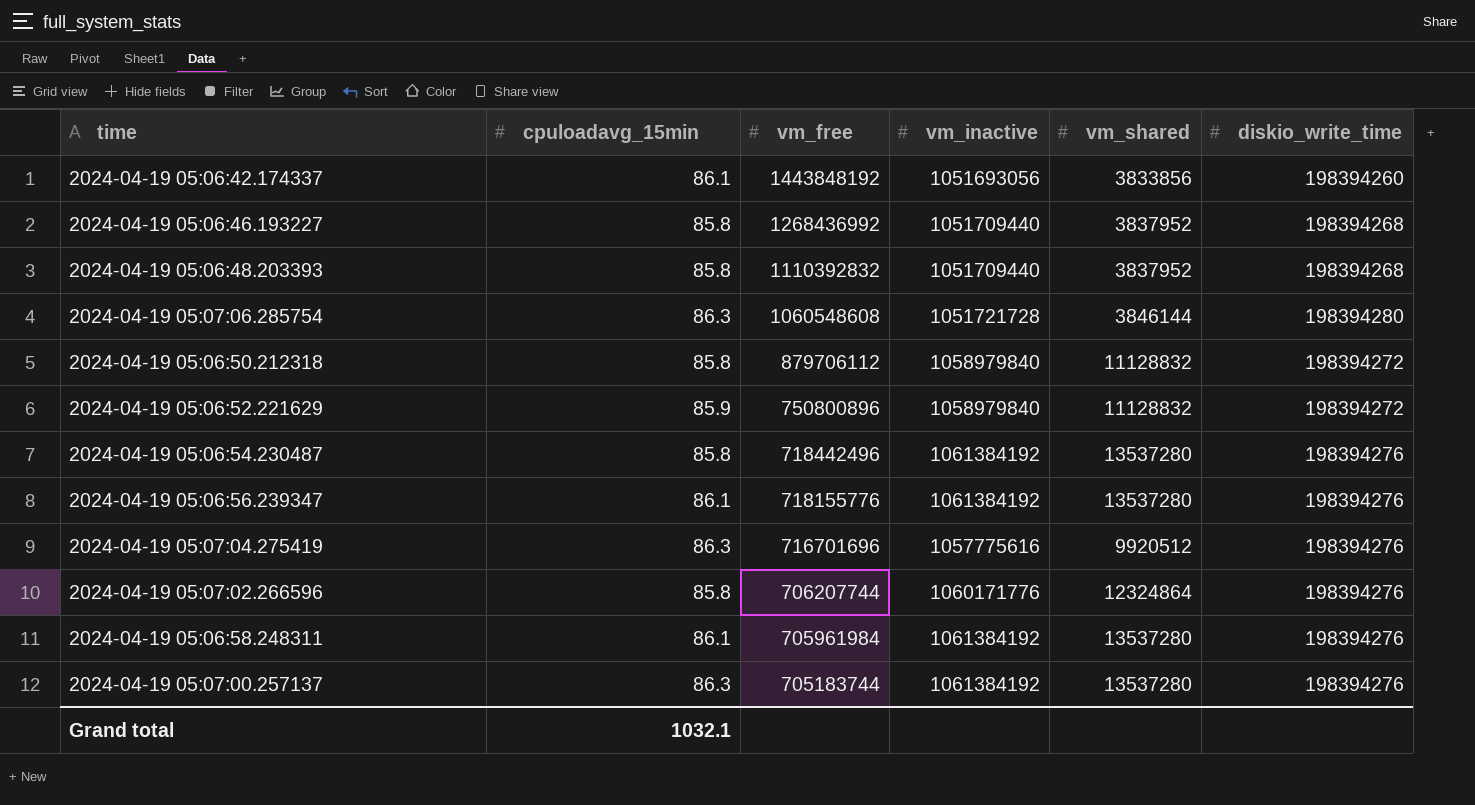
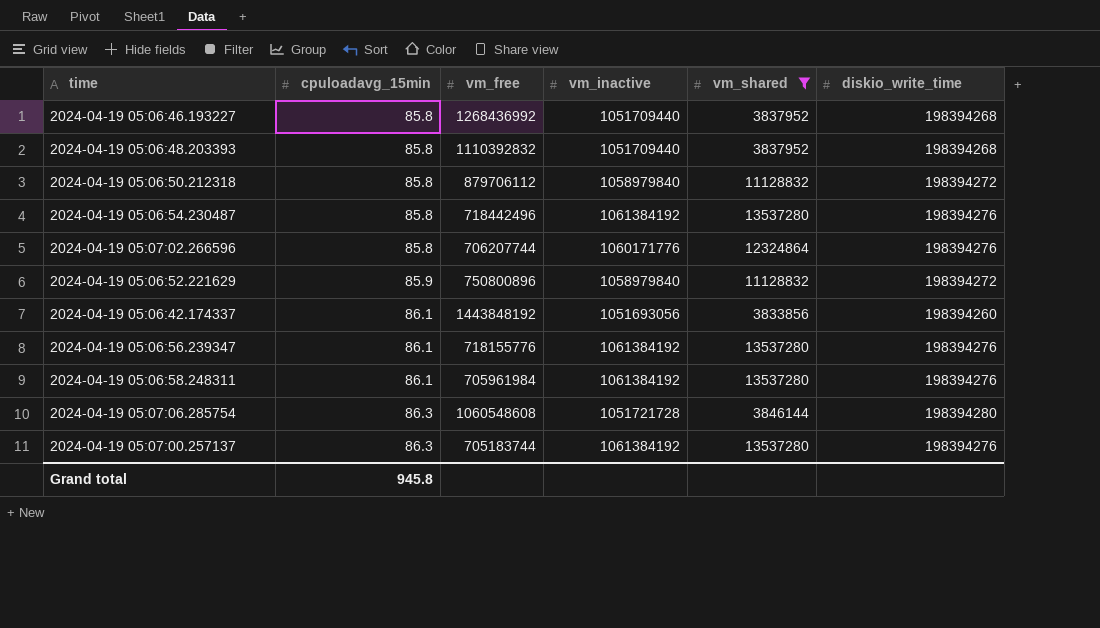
filter: none -> vm_shared != 9920512
row order: vm_free descending -> cpuloadavg_15min ascending
Grand total | cpuloadavg_15min: 1032.1 -> 945.8

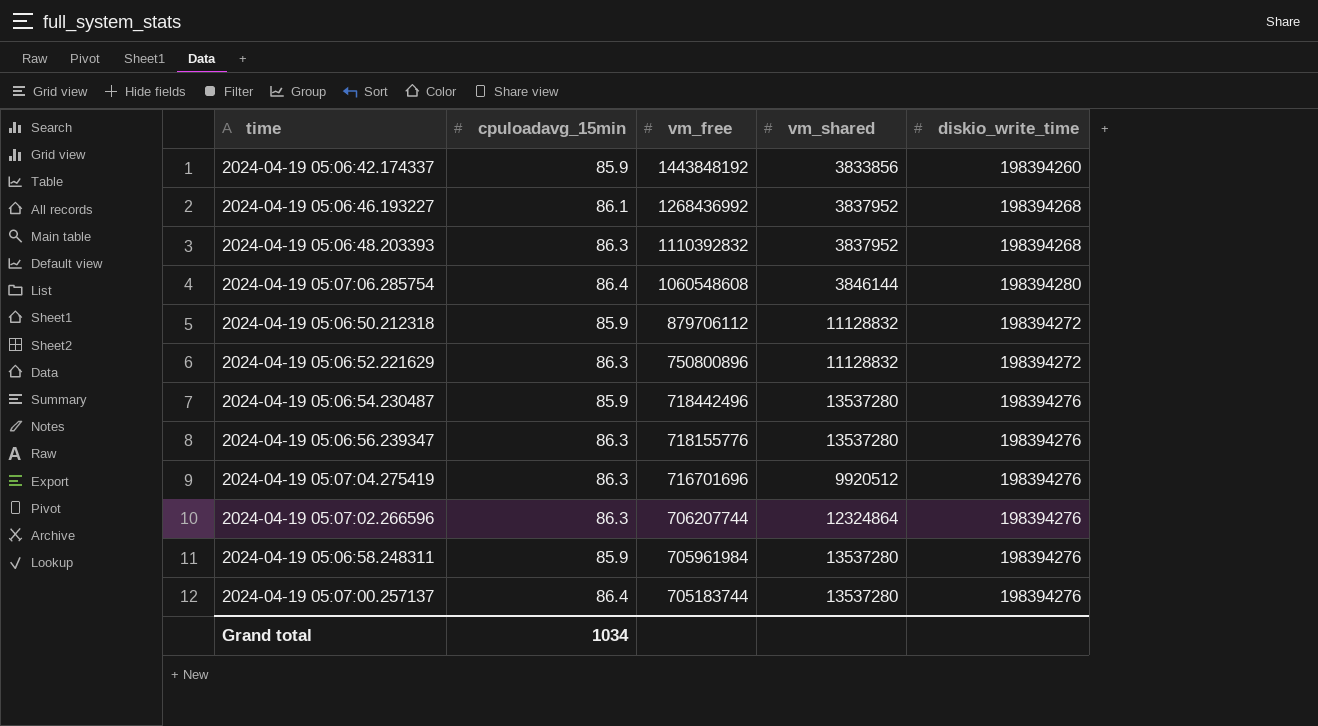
filter: vm_shared != 9920512 -> none
row order: cpuloadavg_15min ascending -> vm_free descending
column vm_inactive | position: 4 -> none
2024-04-19 05:06:42.174337 | cpuloadavg_15min: 86.1 -> 85.9
2024-04-19 05:06:46.193227 | cpuloadavg_15min: 85.8 -> 86.1
2024-04-19 05:06:48.203393 | cpuloadavg_15min: 85.8 -> 86.3
2024-04-19 05:07:06.285754 | cpuloadavg_15min: 86.3 -> 86.4
2024-04-19 05:06:50.212318 | cpuloadavg_15min: 85.8 -> 85.9
2024-04-19 05:06:52.221629 | cpuloadavg_15min: 85.9 -> 86.3
2024-04-19 05:06:54.230487 | cpuloadavg_15min: 85.8 -> 85.9
2024-04-19 05:06:56.239347 | cpuloadavg_15min: 86.1 -> 86.3
2024-04-19 05:07:02.266596 | cpuloadavg_15min: 85.8 -> 86.3
2024-04-19 05:06:58.248311 | cpuloadavg_15min: 86.1 -> 85.9
2024-04-19 05:07:00.257137 | cpuloadavg_15min: 86.3 -> 86.4
Grand total | cpuloadavg_15min: 945.8 -> 1034

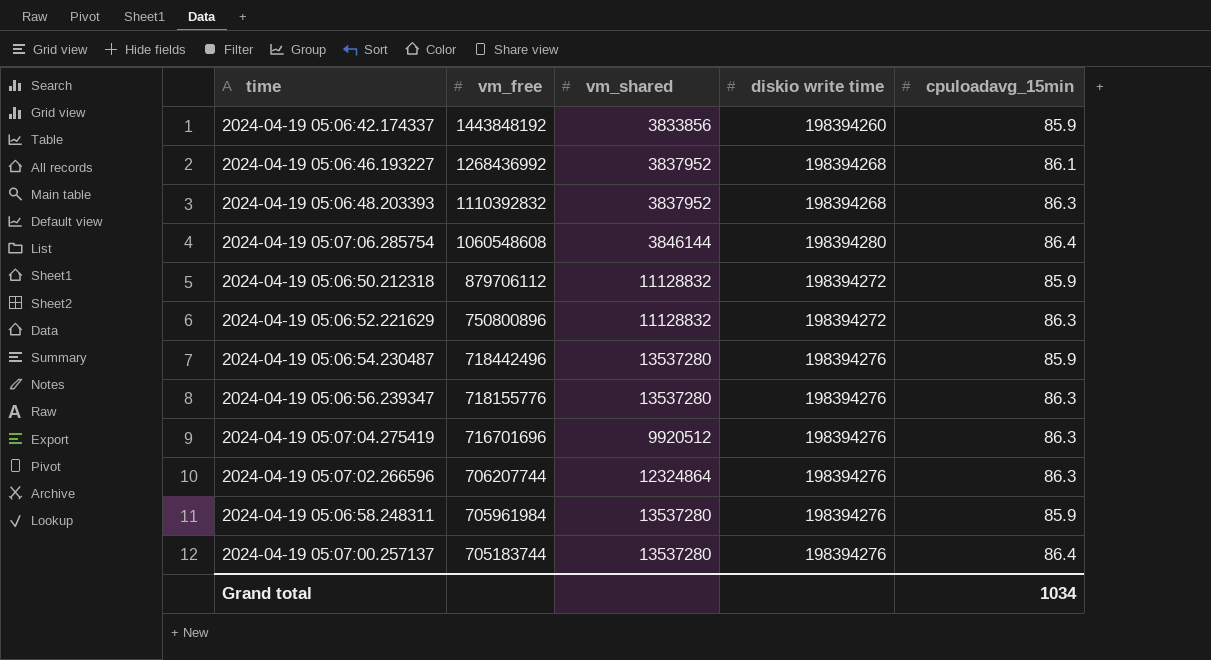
column name: diskio_write_time -> diskio write time
column cpuloadavg_15min | position: 2 -> 5

